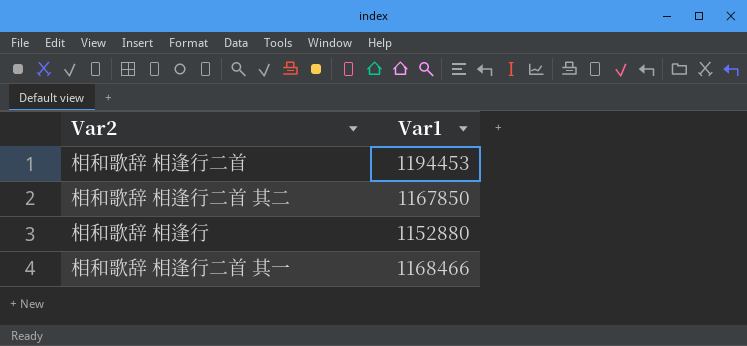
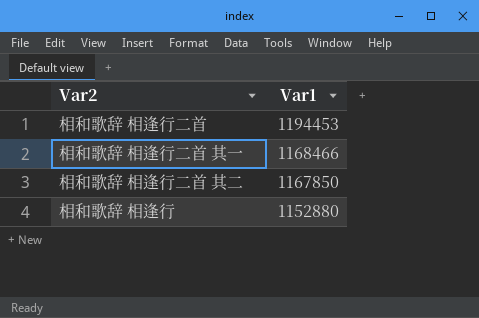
row order: none -> Var1 descending

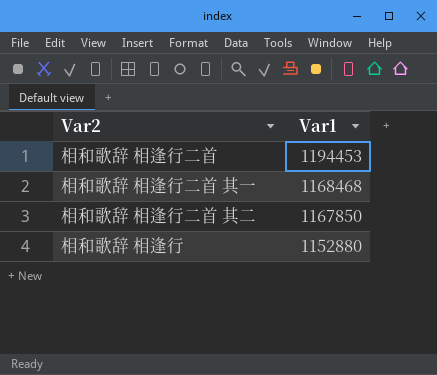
相和歌辞 相逢行二首 其一 | Var1: 1168466 -> 1168468

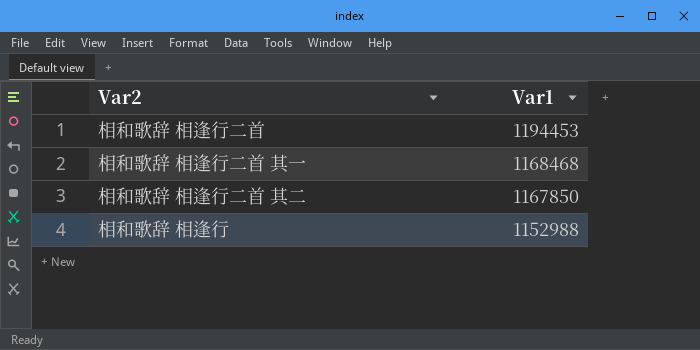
相和歌辞 相逢行 | Var1: 1152880 -> 1152988

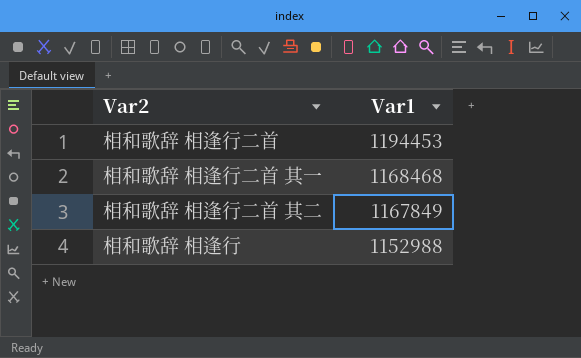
相和歌辞 相逢行二首 其二 | Var1: 1167850 -> 1167849

